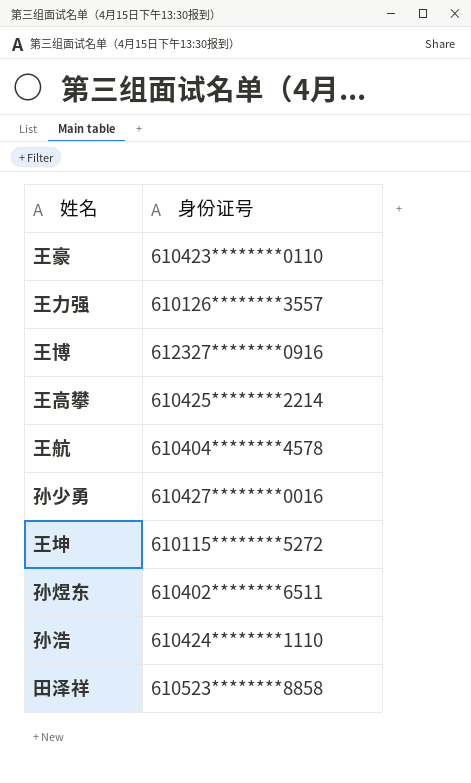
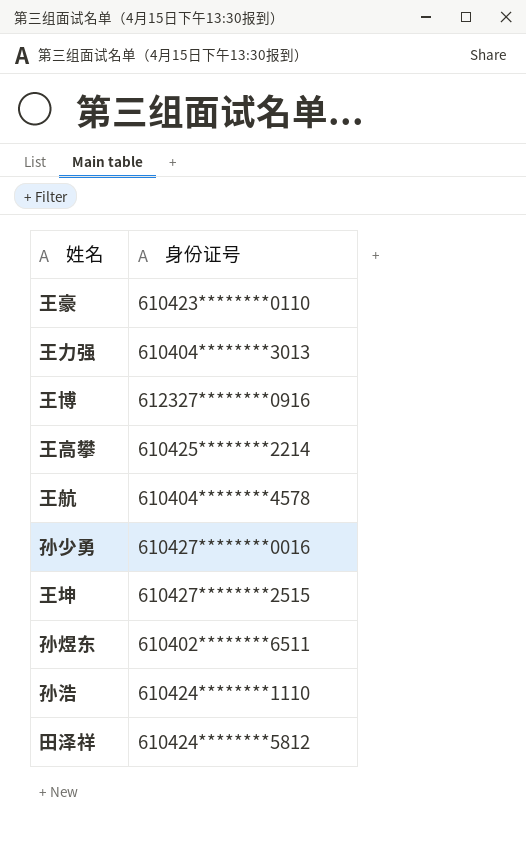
王力强 | 身份证号: 610126********3557 -> 610404********3013
王坤 | 身份证号: 610115********5272 -> 610427********2515
田泽祥 | 身份证号: 610523********8858 -> 610424********5812

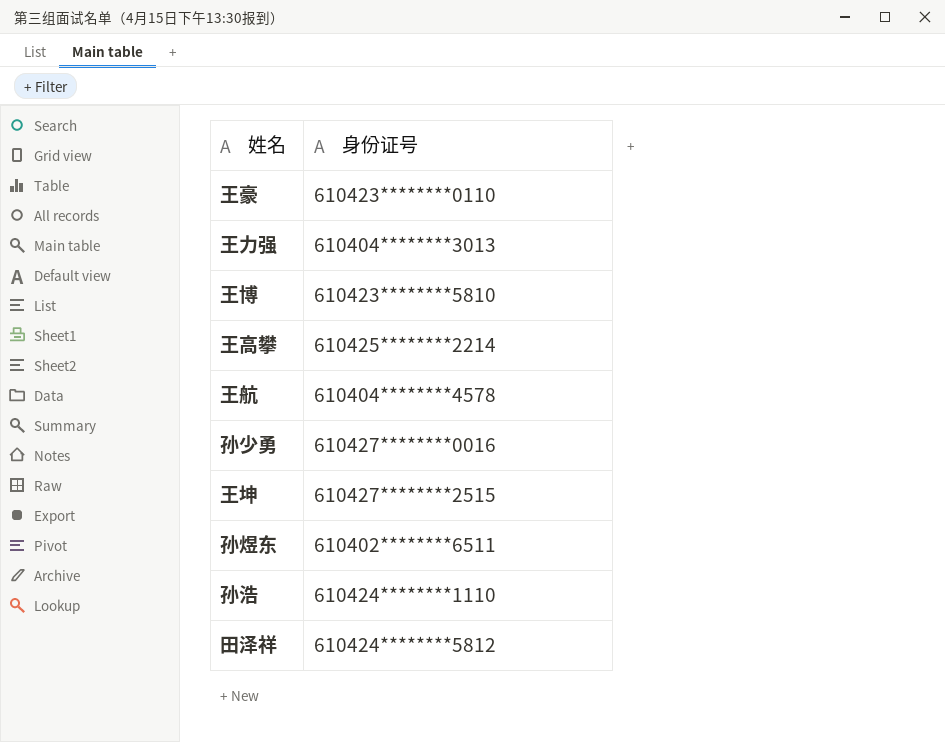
王博 | 身份证号: 612327********0916 -> 610423********5810

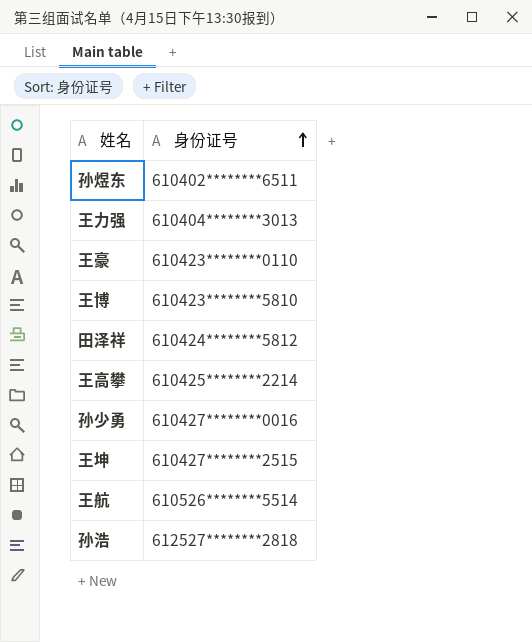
row order: none -> 身份证号 ascending
王航 | 身份证号: 610404********4578 -> 610526********5514
孙浩 | 身份证号: 610424********1110 -> 612527********2818

